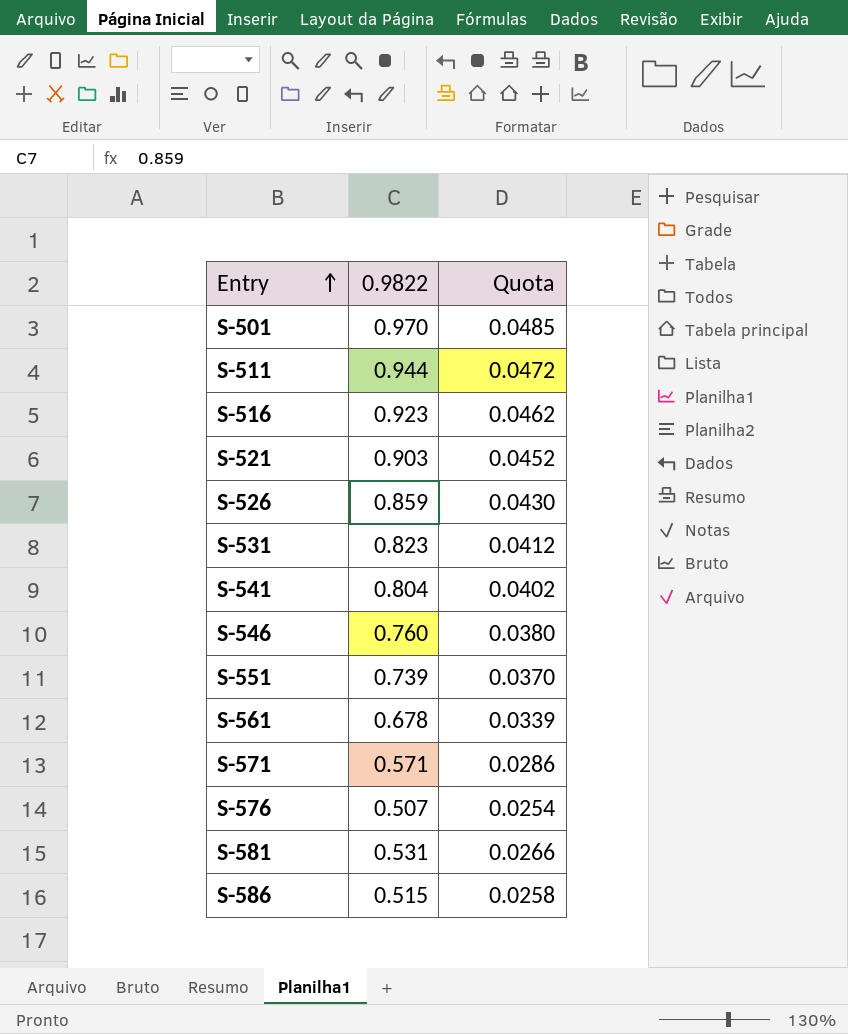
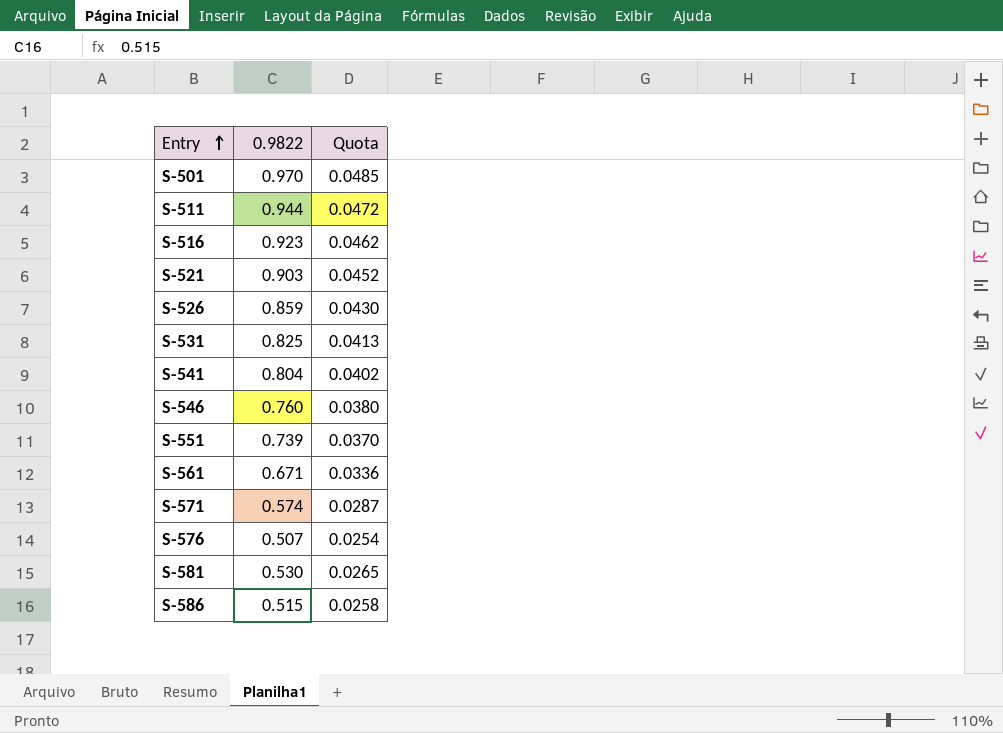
S-531 | 0.9822: 0.823 -> 0.825
S-531 | Quota: 0.0412 -> 0.0413
S-561 | 0.9822: 0.678 -> 0.671
S-561 | Quota: 0.0339 -> 0.0336
S-571 | 0.9822: 0.571 -> 0.574
S-571 | Quota: 0.0286 -> 0.0287
S-581 | 0.9822: 0.531 -> 0.530
S-581 | Quota: 0.0266 -> 0.0265

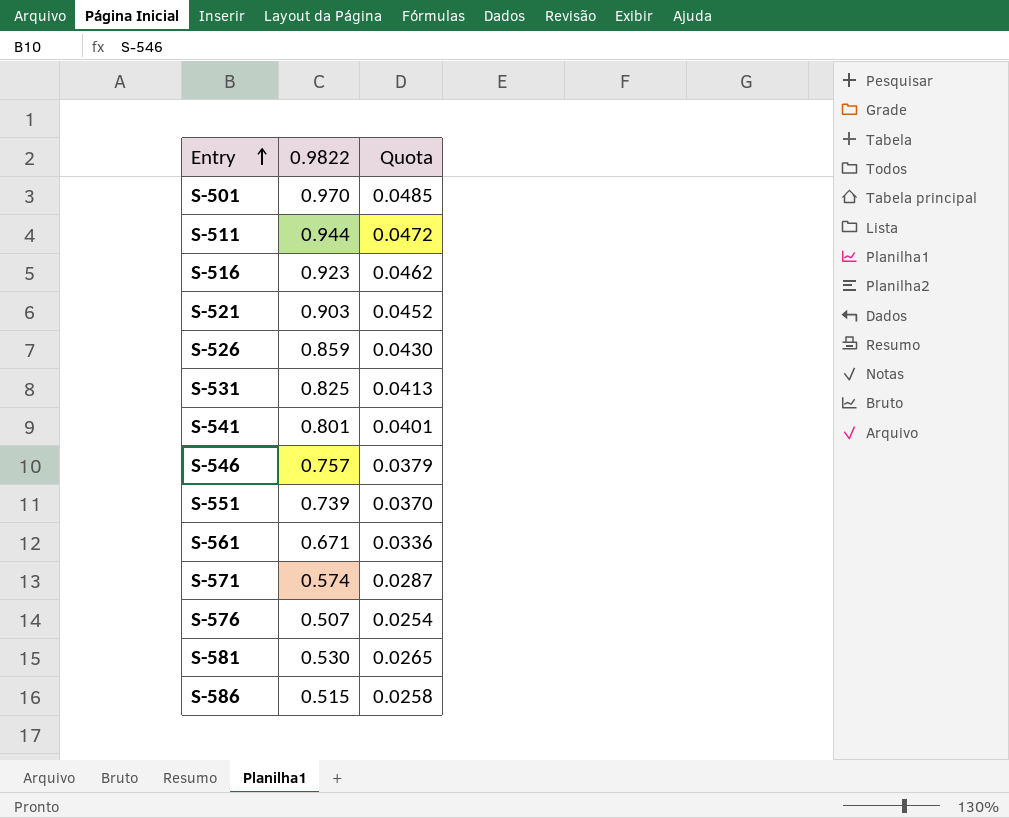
S-541 | 0.9822: 0.804 -> 0.801
S-541 | Quota: 0.0402 -> 0.0401
S-546 | 0.9822: 0.760 -> 0.757
S-546 | Quota: 0.0380 -> 0.0379

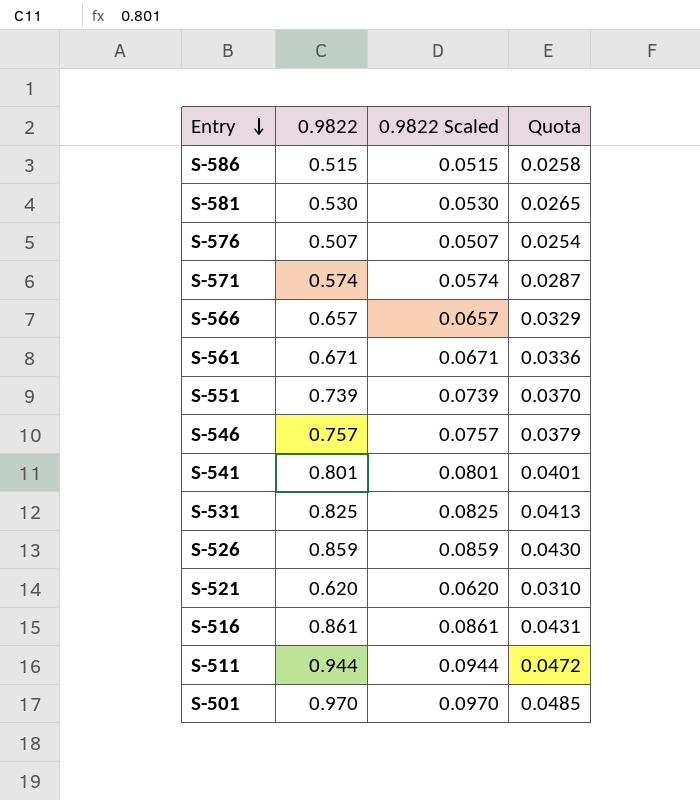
row order: Entry ascending -> Entry descending
column 0.9822 Scaled | formula: none -> [0.9822] * 0.1
row S-566: none -> 0.657 | 0.0657 | 0.0329
S-521 | 0.9822: 0.903 -> 0.620
S-521 | Quota: 0.0452 -> 0.0310
S-516 | 0.9822: 0.923 -> 0.861
S-516 | Quota: 0.0462 -> 0.0431

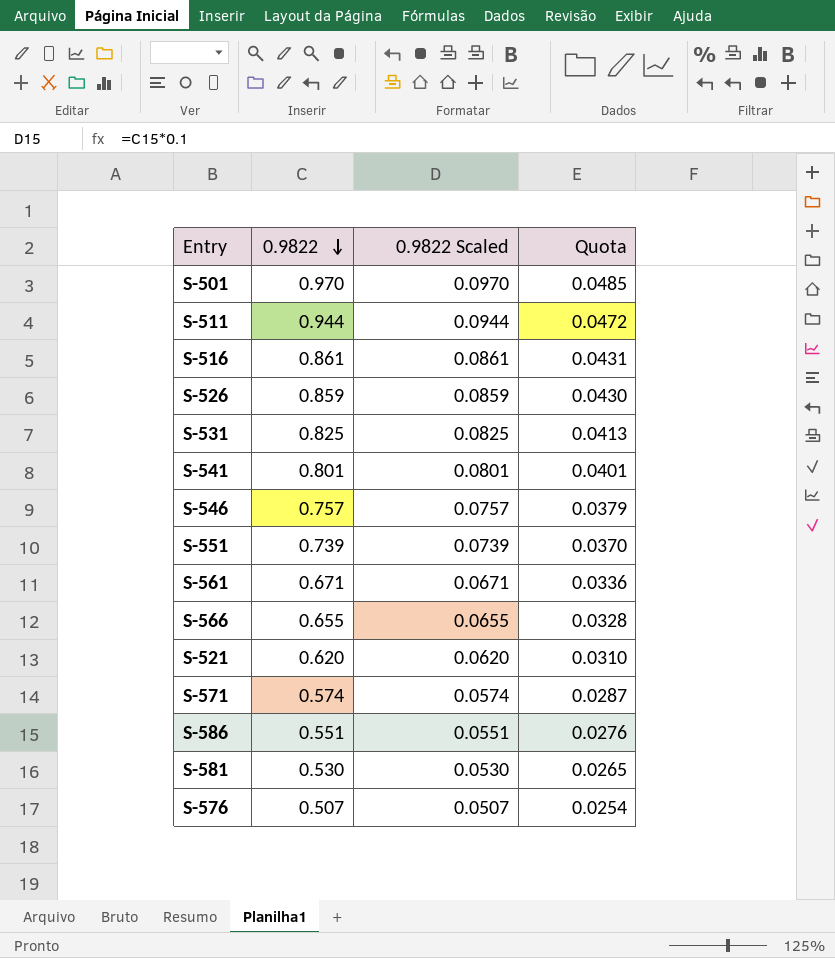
row order: Entry descending -> 0.9822 descending
S-566 | 0.9822: 0.657 -> 0.655
S-566 | 0.9822 Scaled: 0.0657 -> 0.0655
S-566 | Quota: 0.0329 -> 0.0328
S-586 | 0.9822: 0.515 -> 0.551
S-586 | 0.9822 Scaled: 0.0515 -> 0.0551
S-586 | Quota: 0.0258 -> 0.0276

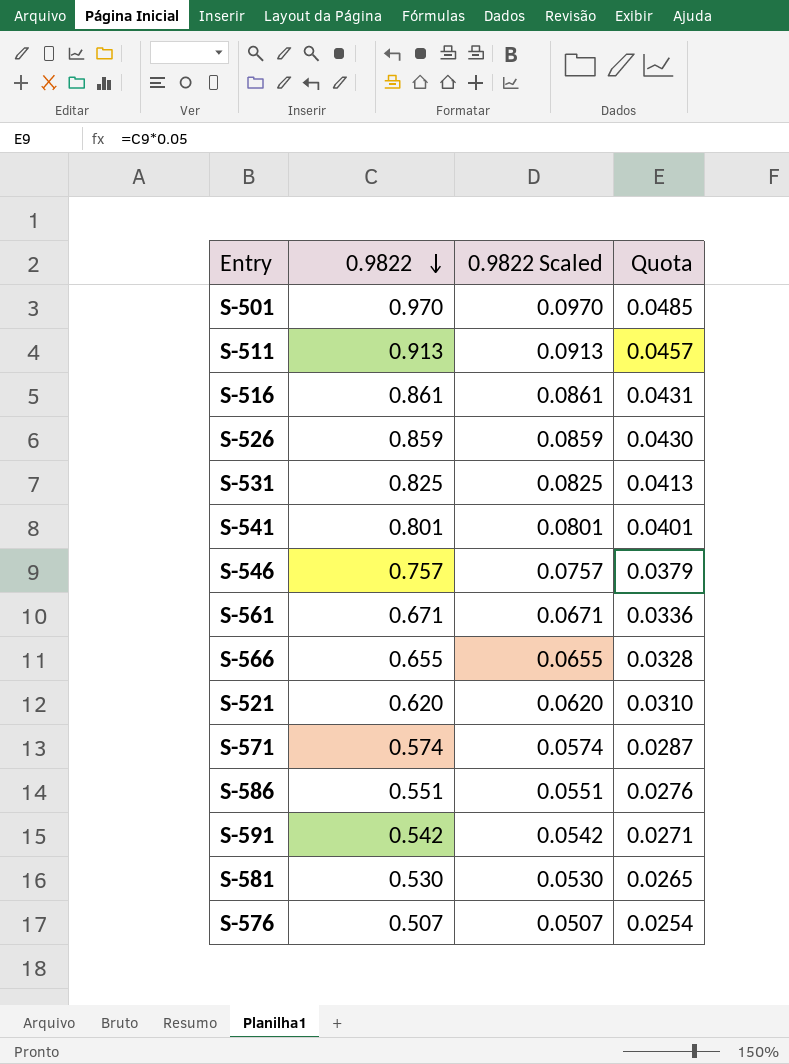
row S-551: 0.739 | 0.0739 | 0.0370 -> none
S-511 | 0.9822: 0.944 -> 0.913
S-511 | 0.9822 Scaled: 0.0944 -> 0.0913
S-511 | Quota: 0.0472 -> 0.0457
row S-591: none -> 0.542 | 0.0542 | 0.0271

